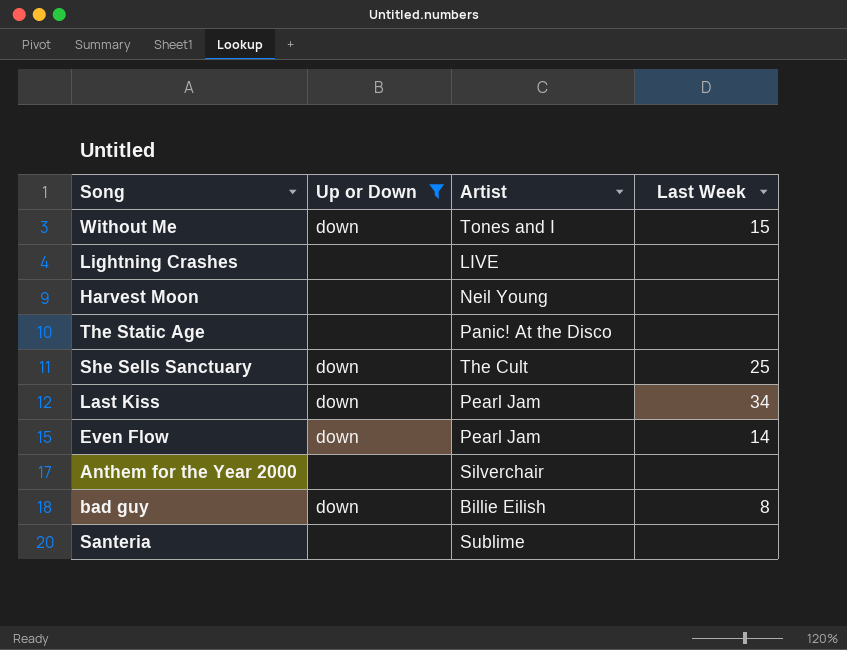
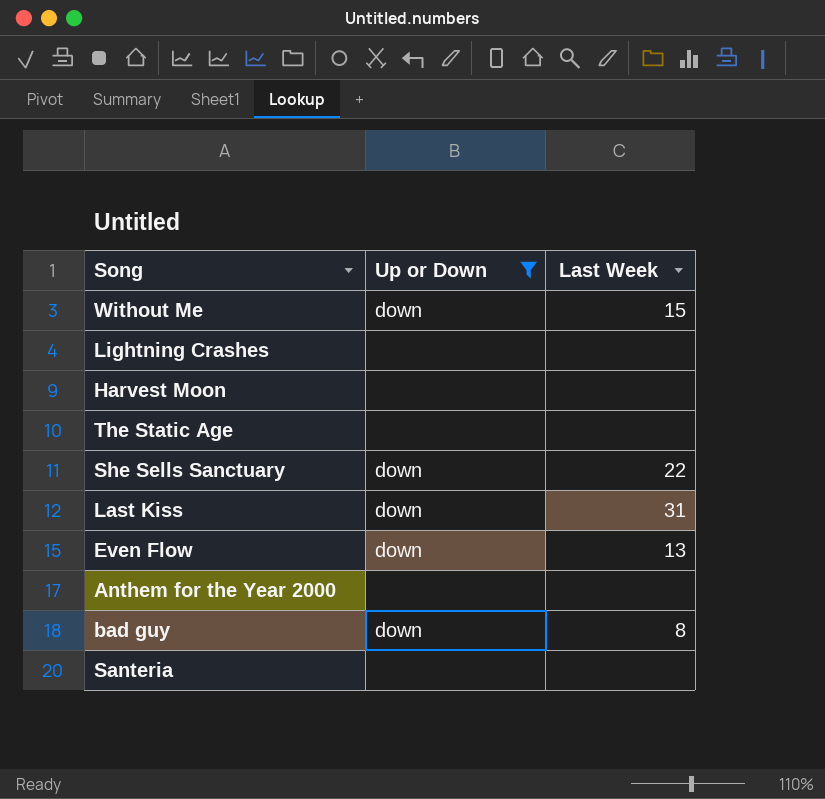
column Artist | position: 3 -> none
She Sells Sanctuary | Last Week: 25 -> 22
Last Kiss | Last Week: 34 -> 31
Even Flow | Last Week: 14 -> 13

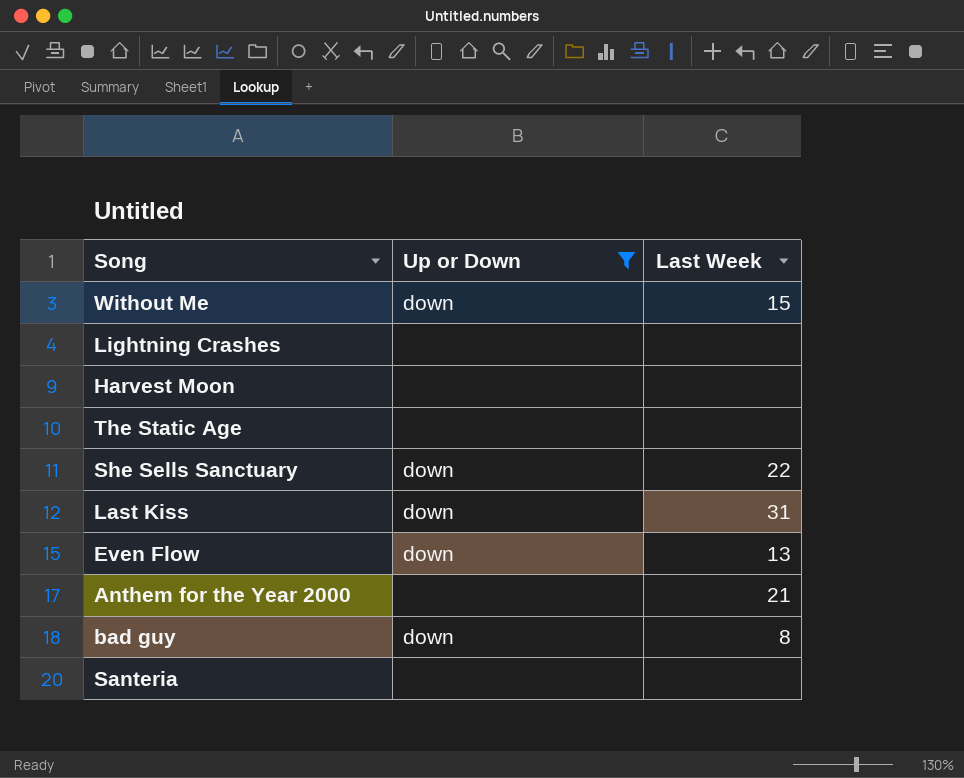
Anthem for the Year 2000 | Last Week: none -> 21

